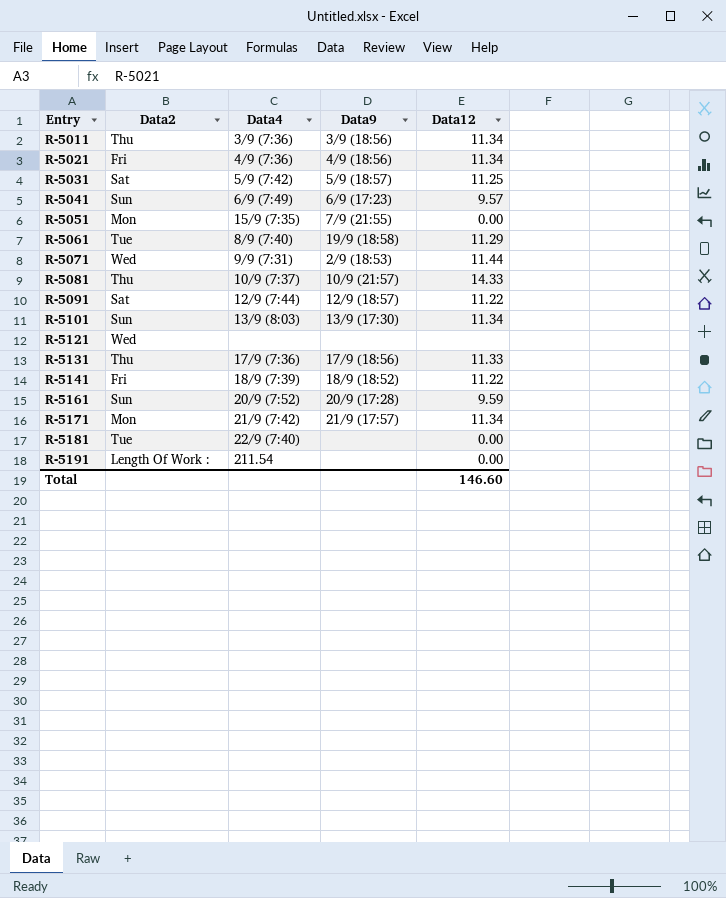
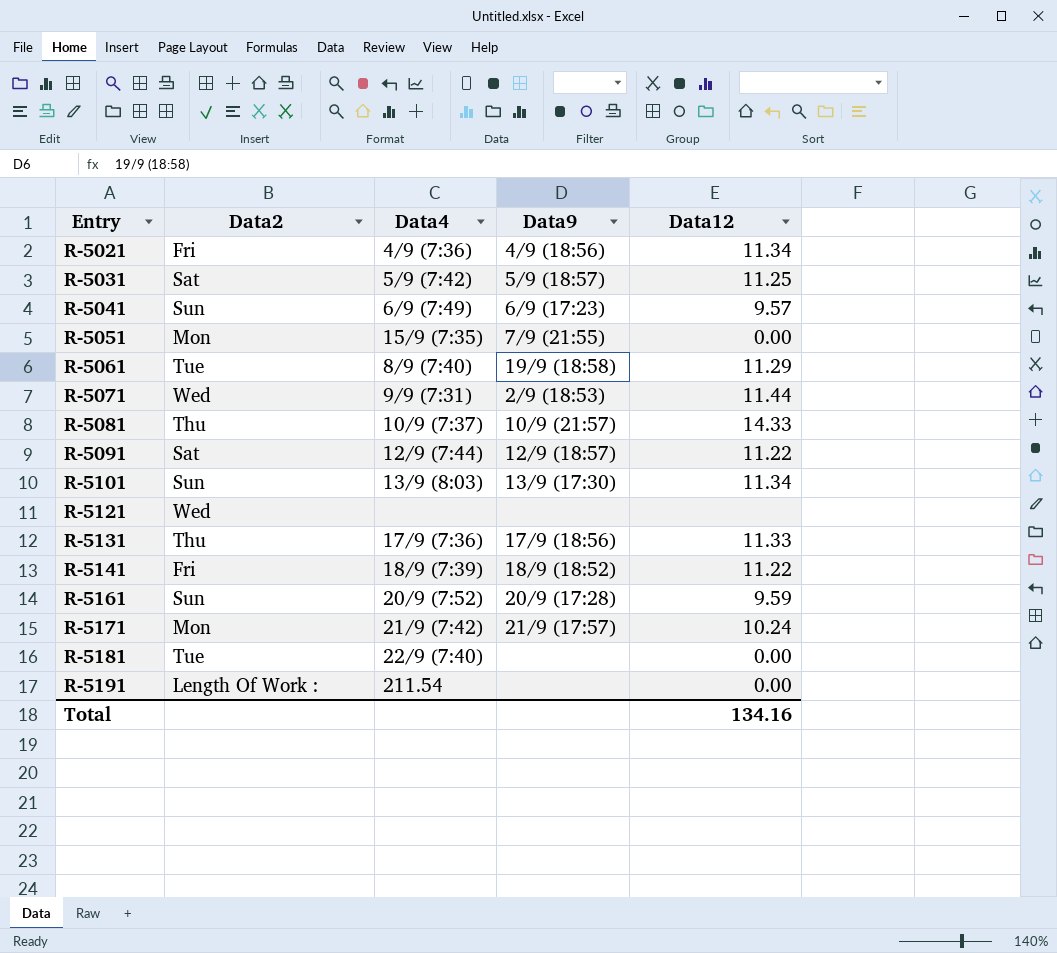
row R-5011: Thu | 3/9 (7:36) | 3/9 (18:56) | 11.34 -> none
R-5171 | Data12: 11.34 -> 10.24
Total | Data12: 146.60 -> 134.16

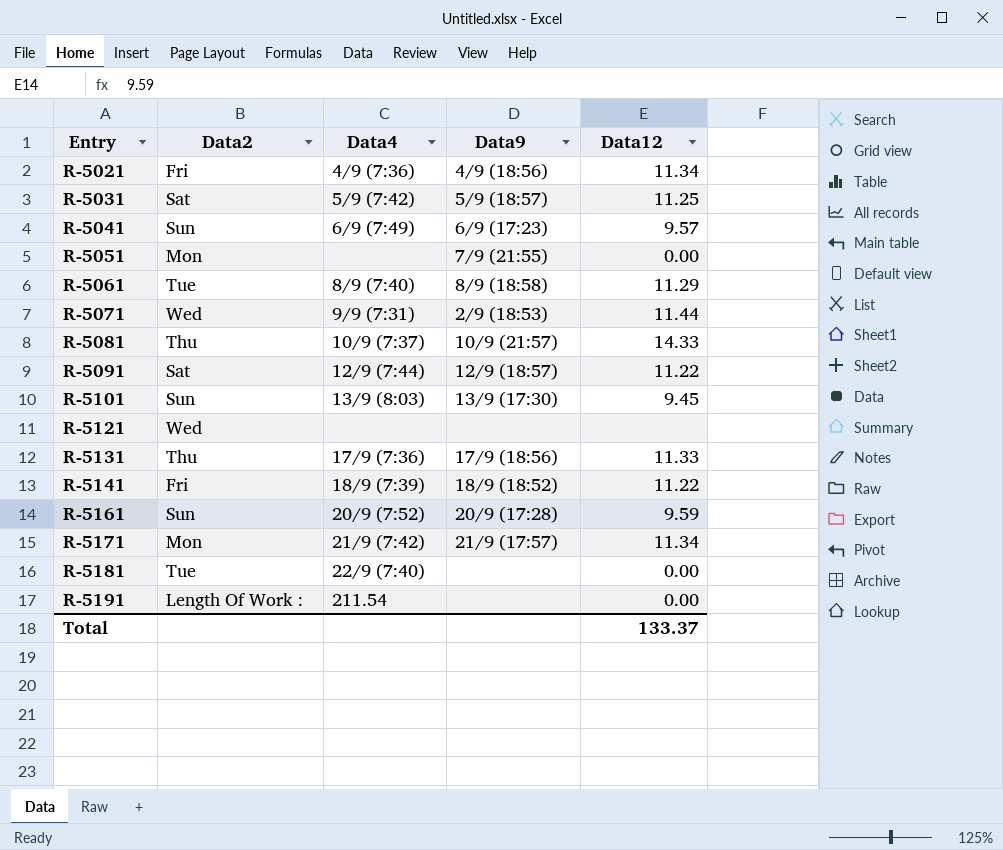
R-5051 | Data4: 15/9 (7:35) -> none
R-5061 | Data9: 19/9 (18:58) -> 8/9 (18:58)
R-5101 | Data12: 11.34 -> 9.45
R-5171 | Data12: 10.24 -> 11.34
Total | Data12: 134.16 -> 133.37

